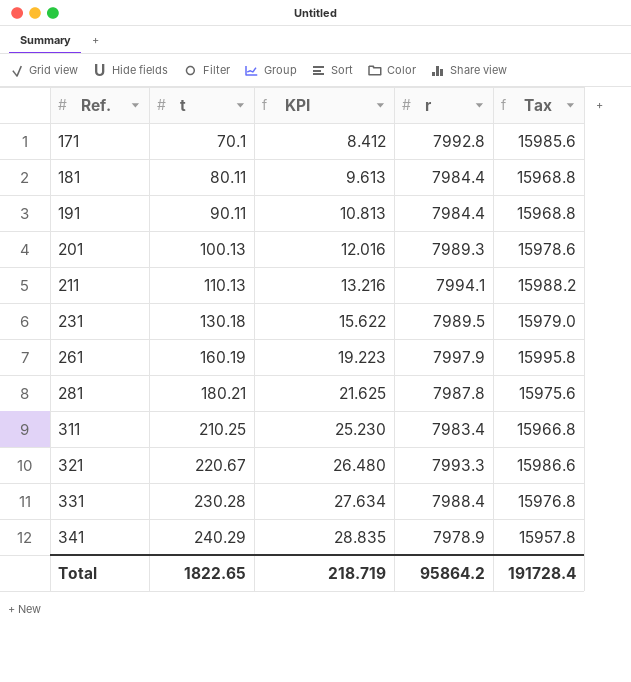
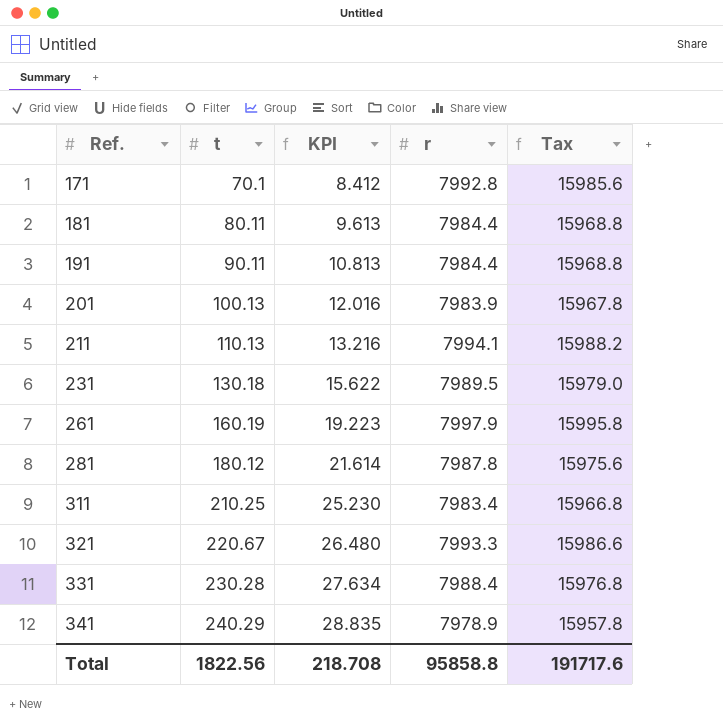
201 | r: 7989.3 -> 7983.9
201 | Tax: 15978.6 -> 15967.8
281 | t: 180.21 -> 180.12
281 | KPI: 21.625 -> 21.614
Total | t: 1822.65 -> 1822.56
Total | KPI: 218.719 -> 218.708
Total | r: 95864.2 -> 95858.8
Total | Tax: 191728.4 -> 191717.6

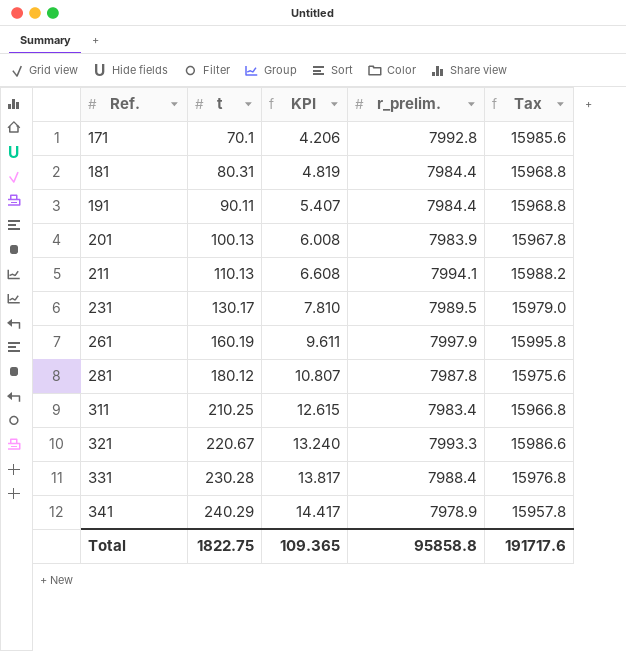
column KPI | formula: [t] * 0.12 -> [t] * 0.06
column name: r -> r_prelim.
181 | t: 80.11 -> 80.31
231 | t: 130.18 -> 130.17
Total | t: 1822.56 -> 1822.75
Total | KPI: 218.708 -> 109.365

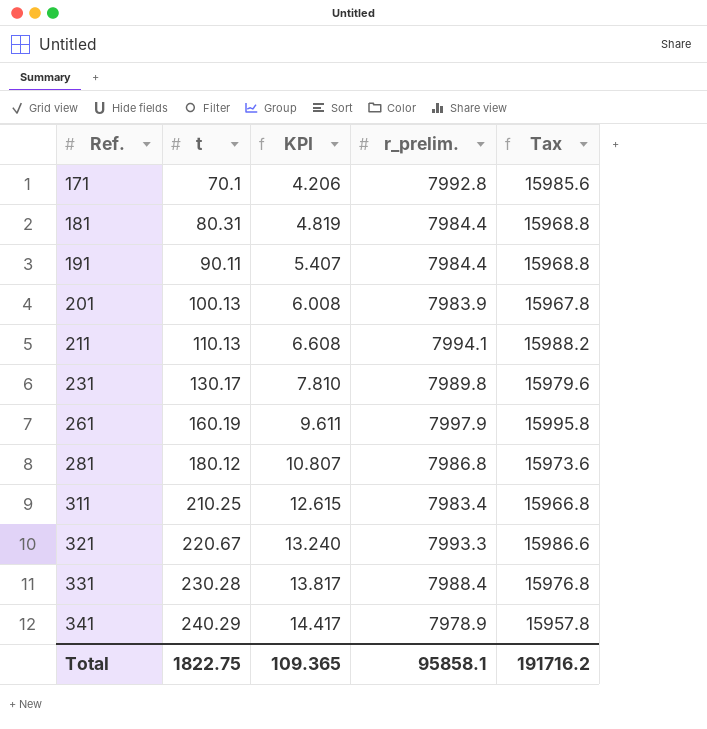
231 | r_prelim.: 7989.5 -> 7989.8
231 | Tax: 15979.0 -> 15979.6
281 | r_prelim.: 7987.8 -> 7986.8
281 | Tax: 15975.6 -> 15973.6
Total | r_prelim.: 95858.8 -> 95858.1
Total | Tax: 191717.6 -> 191716.2

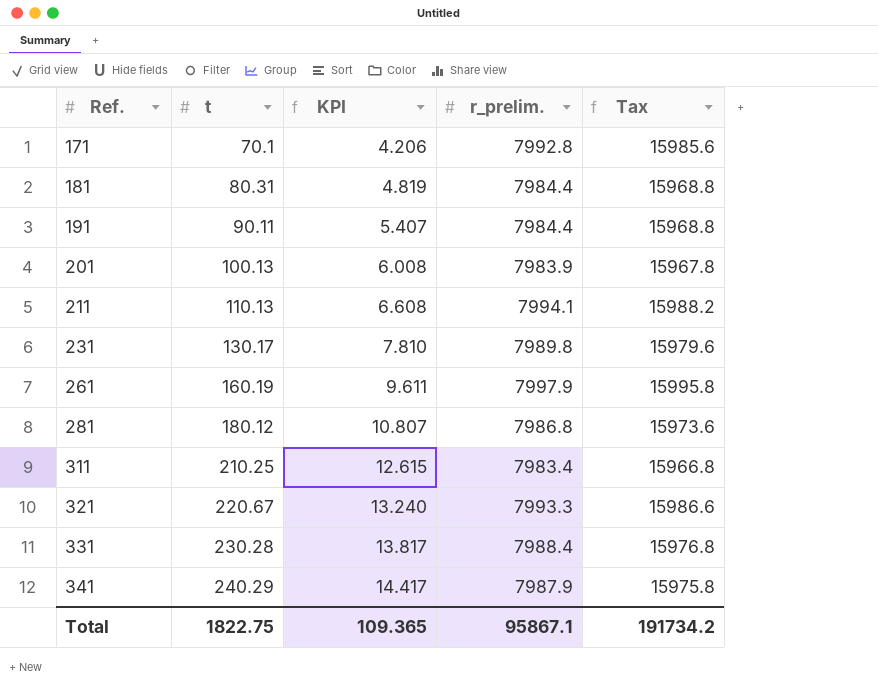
341 | r_prelim.: 7978.9 -> 7987.9
341 | Tax: 15957.8 -> 15975.8
Total | r_prelim.: 95858.1 -> 95867.1
Total | Tax: 191716.2 -> 191734.2

